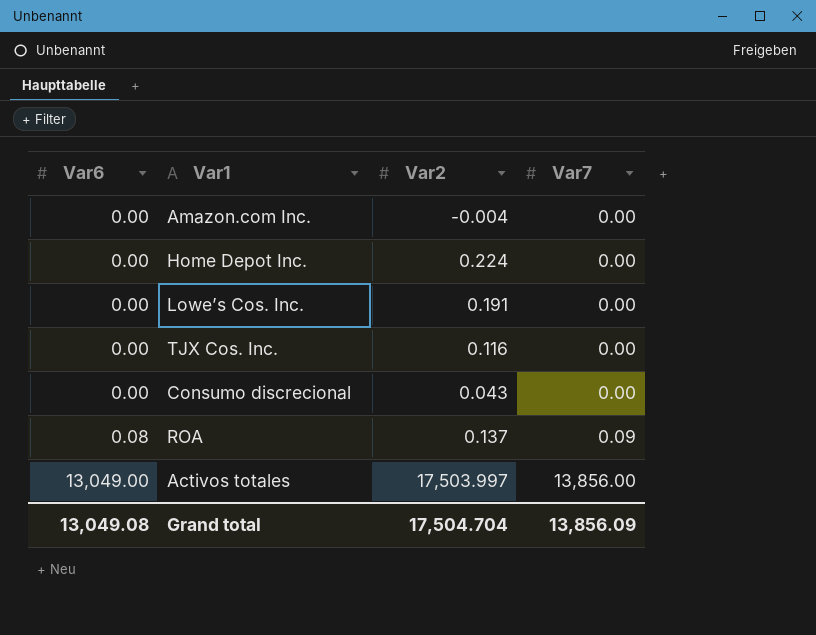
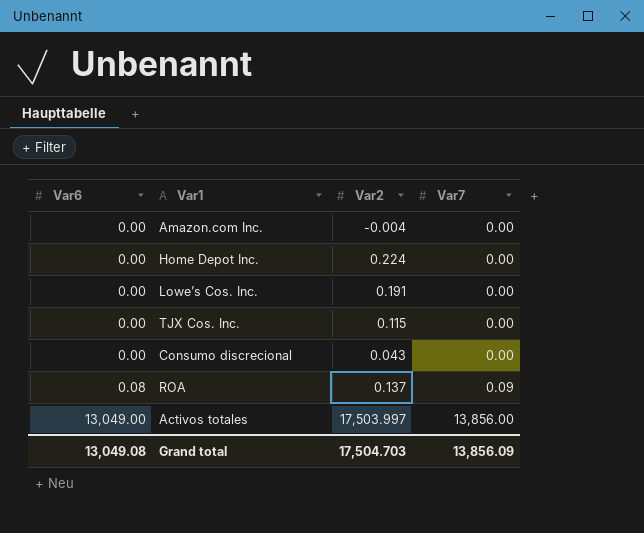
TJX Cos. Inc. | Var2: 0.116 -> 0.115
Grand total | Var2: 17,504.704 -> 17,504.703

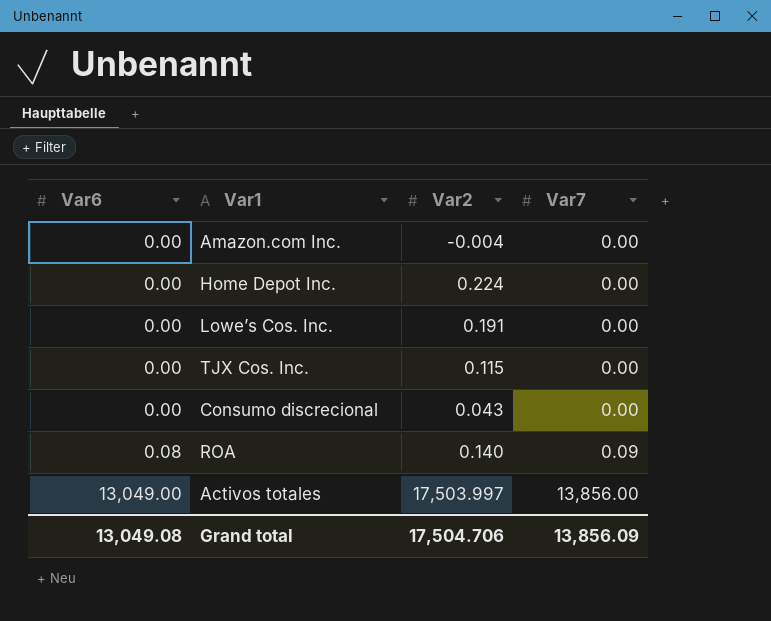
ROA | Var2: 0.137 -> 0.140
Grand total | Var2: 17,504.703 -> 17,504.706

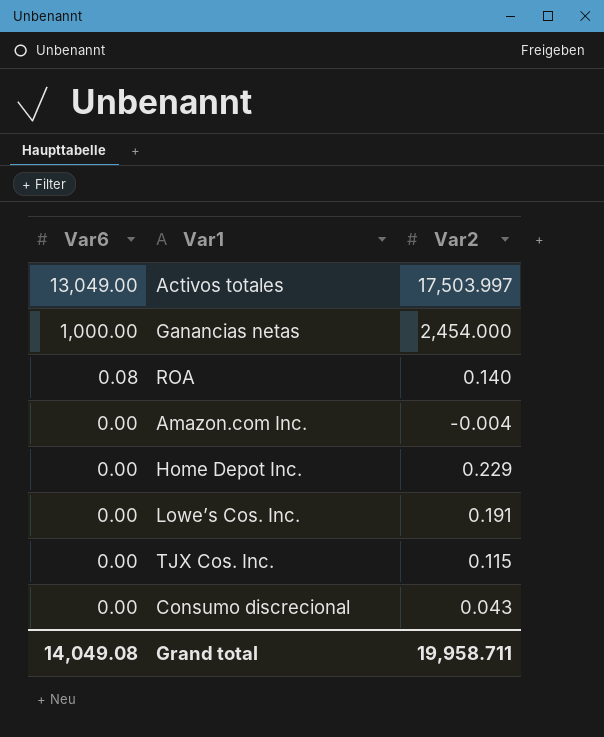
row order: Var6 ascending -> Var6 descending
column Var7 | position: 4 -> none
row Ganancias netas: none -> 1,000.00 | 2,454.000
Home Depot Inc. | Var2: 0.224 -> 0.229
Grand total | Var6: 13,049.08 -> 14,049.08
Grand total | Var2: 17,504.706 -> 19,958.711

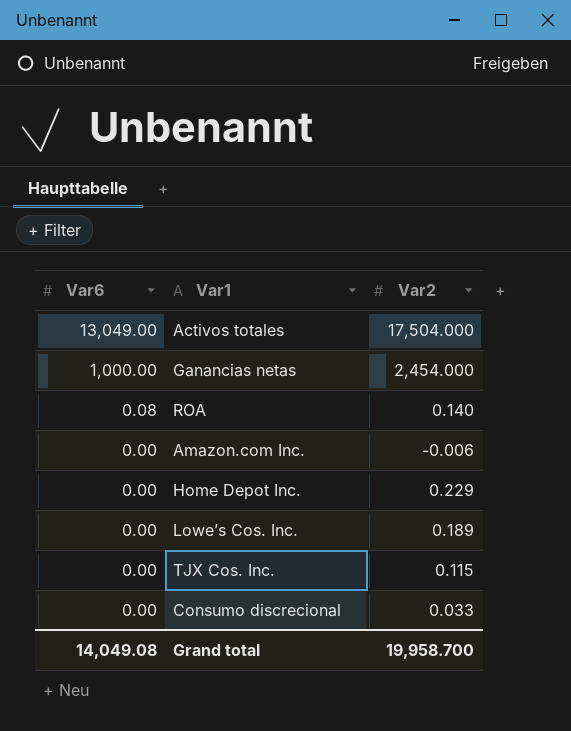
Activos totales | Var2: 17,503.997 -> 17,504.000
Amazon.com Inc. | Var2: -0.004 -> -0.006
Lowe’s Cos. Inc. | Var2: 0.191 -> 0.189
Consumo discrecional | Var2: 0.043 -> 0.033
Grand total | Var2: 19,958.711 -> 19,958.700

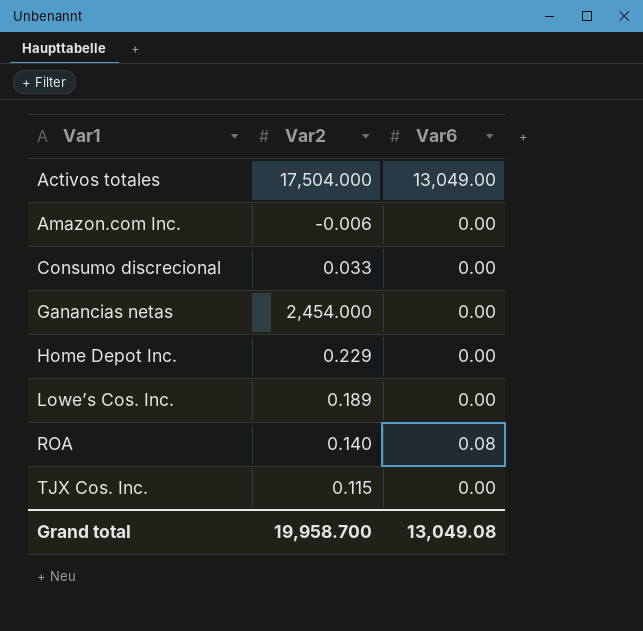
row order: Var6 descending -> Var1 ascending
column Var6 | position: 1 -> 3
Ganancias netas | Var6: 1,000.00 -> 0.00
Grand total | Var6: 14,049.08 -> 13,049.08

